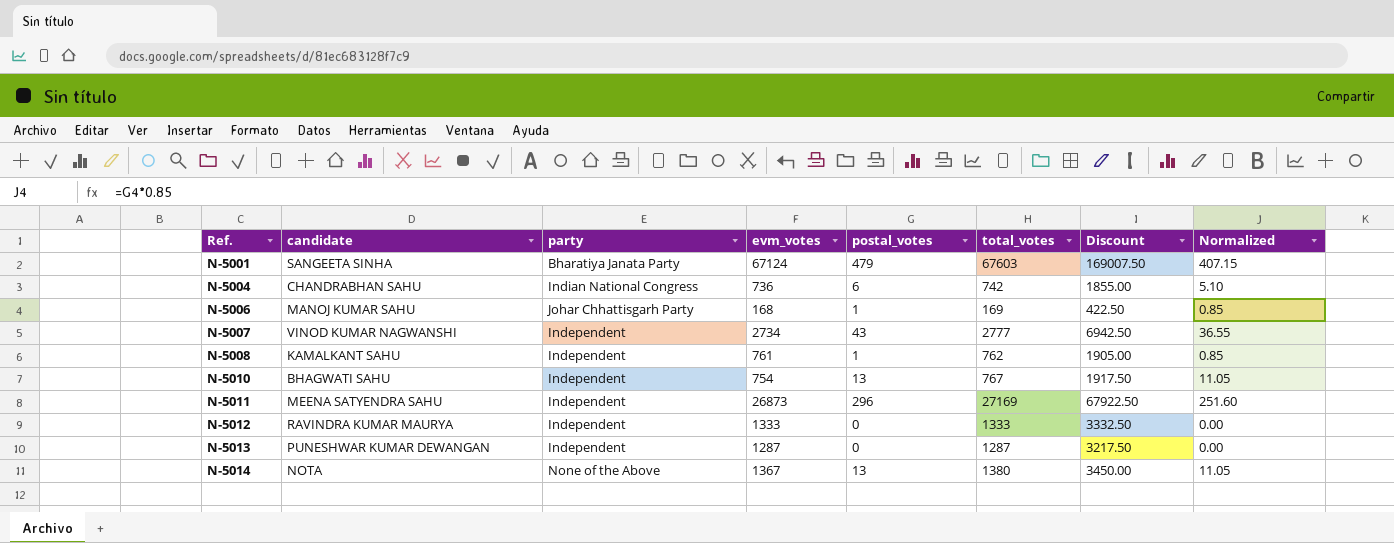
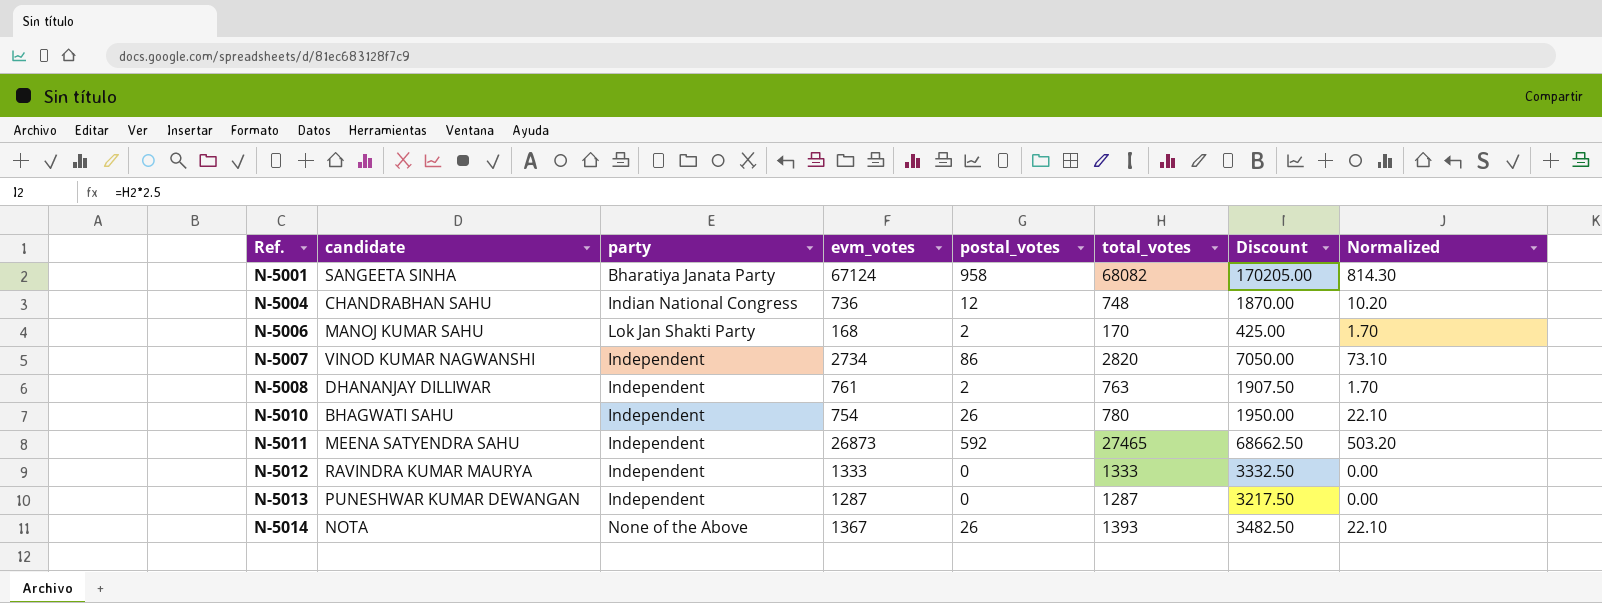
N-5001 | postal_votes: 479 -> 958
N-5001 | total_votes: 67603 -> 68082
N-5001 | Discount: 169007.50 -> 170205.00
N-5001 | Normalized: 407.15 -> 814.30
N-5004 | postal_votes: 6 -> 12
N-5004 | total_votes: 742 -> 748
N-5004 | Discount: 1855.00 -> 1870.00
N-5004 | Normalized: 5.10 -> 10.20
N-5006 | party: Johar Chhattisgarh Party -> Lok Jan Shakti Party
N-5006 | postal_votes: 1 -> 2
N-5006 | total_votes: 169 -> 170
N-5006 | Discount: 422.50 -> 425.00
N-5006 | Normalized: 0.85 -> 1.70
N-5007 | postal_votes: 43 -> 86
N-5007 | total_votes: 2777 -> 2820
N-5007 | Discount: 6942.50 -> 7050.00
N-5007 | Normalized: 36.55 -> 73.10
N-5008 | candidate: KAMALKANT SAHU -> DHANANJAY DILLIWAR
N-5008 | postal_votes: 1 -> 2
N-5008 | total_votes: 762 -> 763
N-5008 | Discount: 1905.00 -> 1907.50
N-5008 | Normalized: 0.85 -> 1.70
N-5010 | postal_votes: 13 -> 26
N-5010 | total_votes: 767 -> 780
N-5010 | Discount: 1917.50 -> 1950.00
N-5010 | Normalized: 11.05 -> 22.10
N-5011 | postal_votes: 296 -> 592
N-5011 | total_votes: 27169 -> 27465
N-5011 | Discount: 67922.50 -> 68662.50
N-5011 | Normalized: 251.60 -> 503.20
N-5014 | postal_votes: 13 -> 26
N-5014 | total_votes: 1380 -> 1393
N-5014 | Discount: 3450.00 -> 3482.50
N-5014 | Normalized: 11.05 -> 22.10

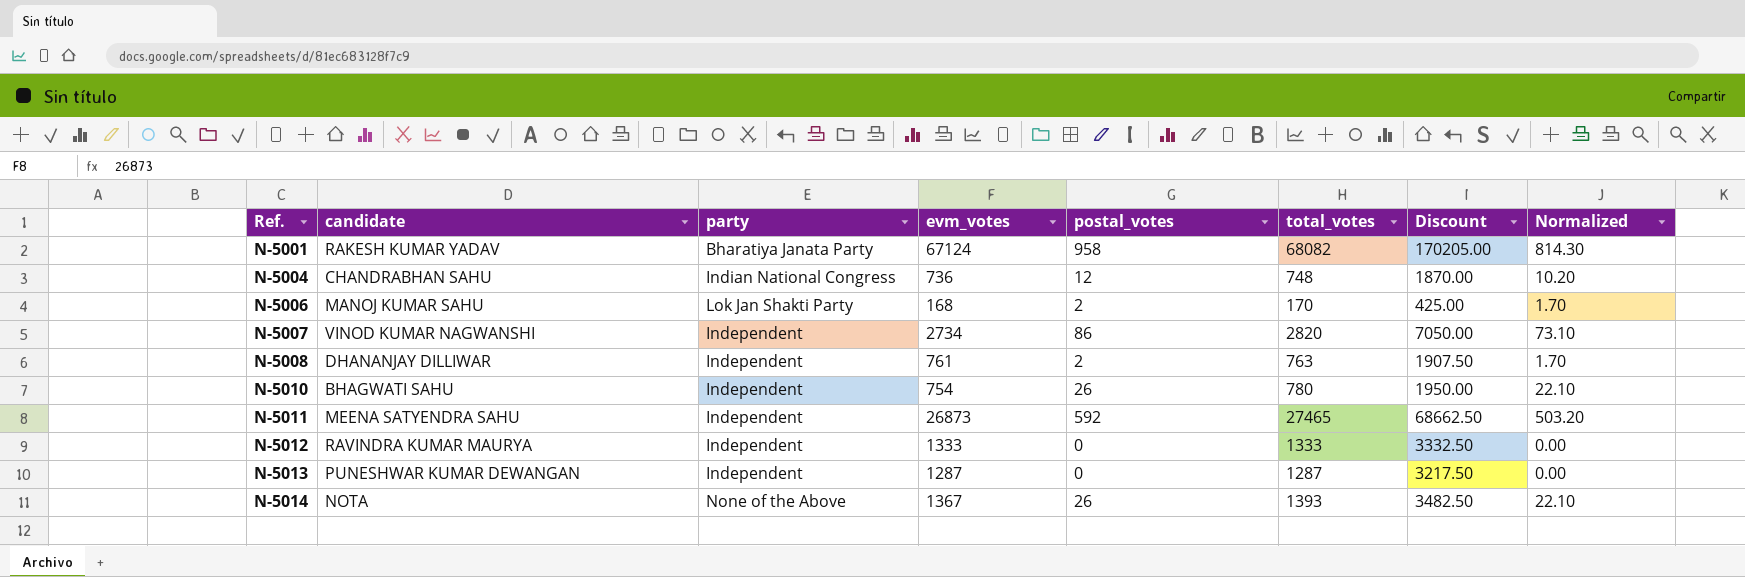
N-5001 | candidate: SANGEETA SINHA -> RAKESH KUMAR YADAV

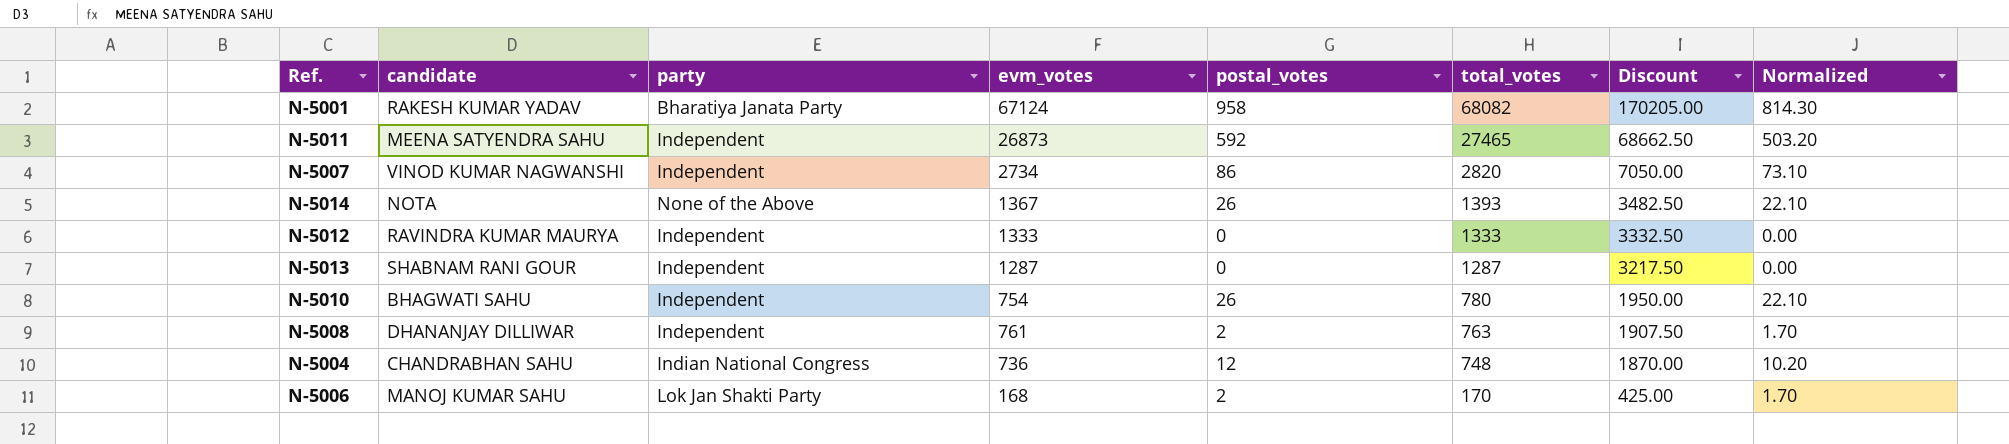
row order: Ref. ascending -> total_votes descending
N-5013 | candidate: PUNESHWAR KUMAR DEWANGAN -> SHABNAM RANI GOUR

